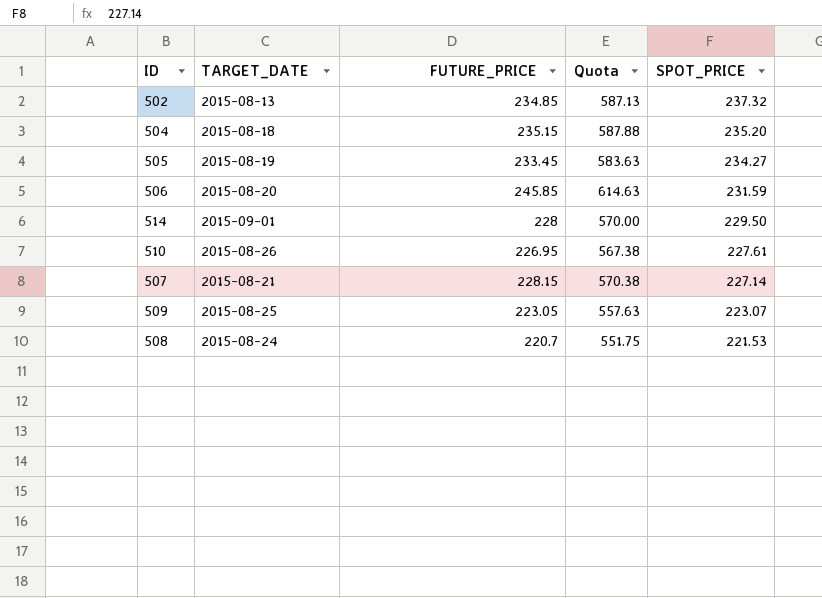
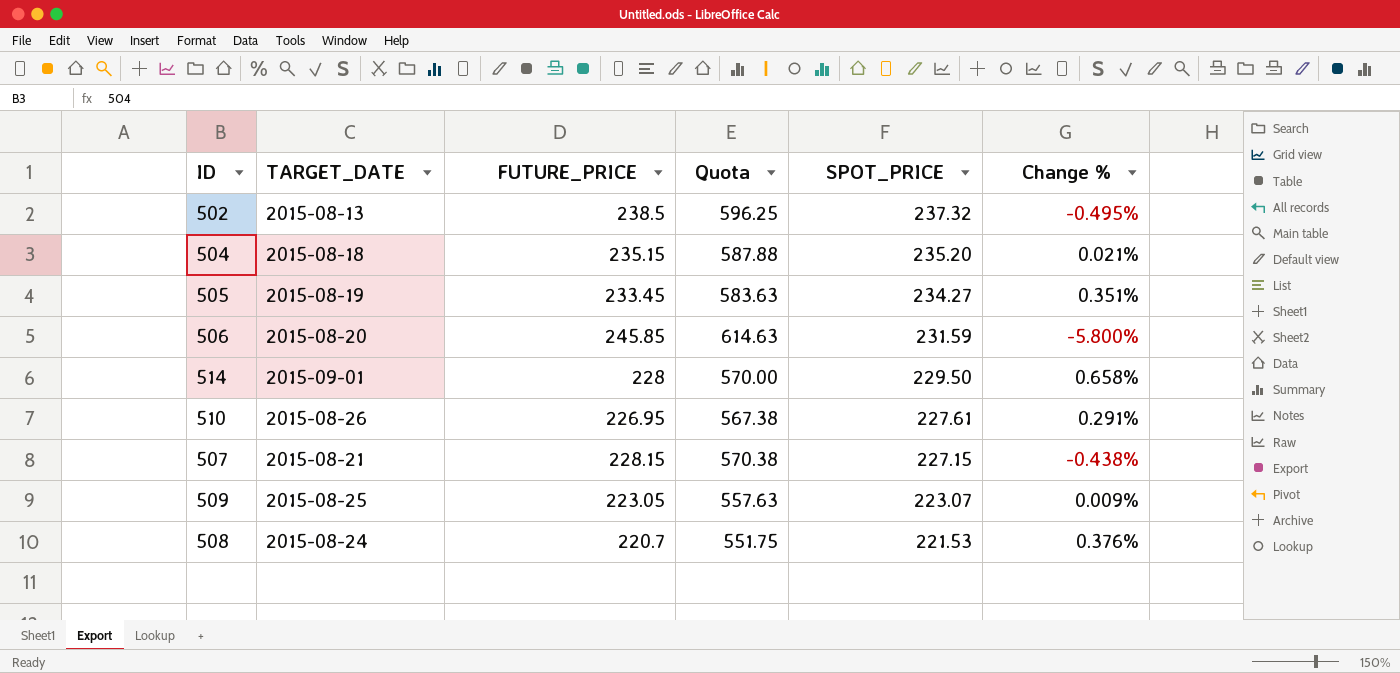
column Change % | formula: none -> ([SPOT_PRICE] - [FUTURE_PRICE]) / [FUTURE_PRICE]
502 | FUTURE_PRICE: 234.85 -> 238.5
502 | Quota: 587.13 -> 596.25
507 | SPOT_PRICE: 227.14 -> 227.15

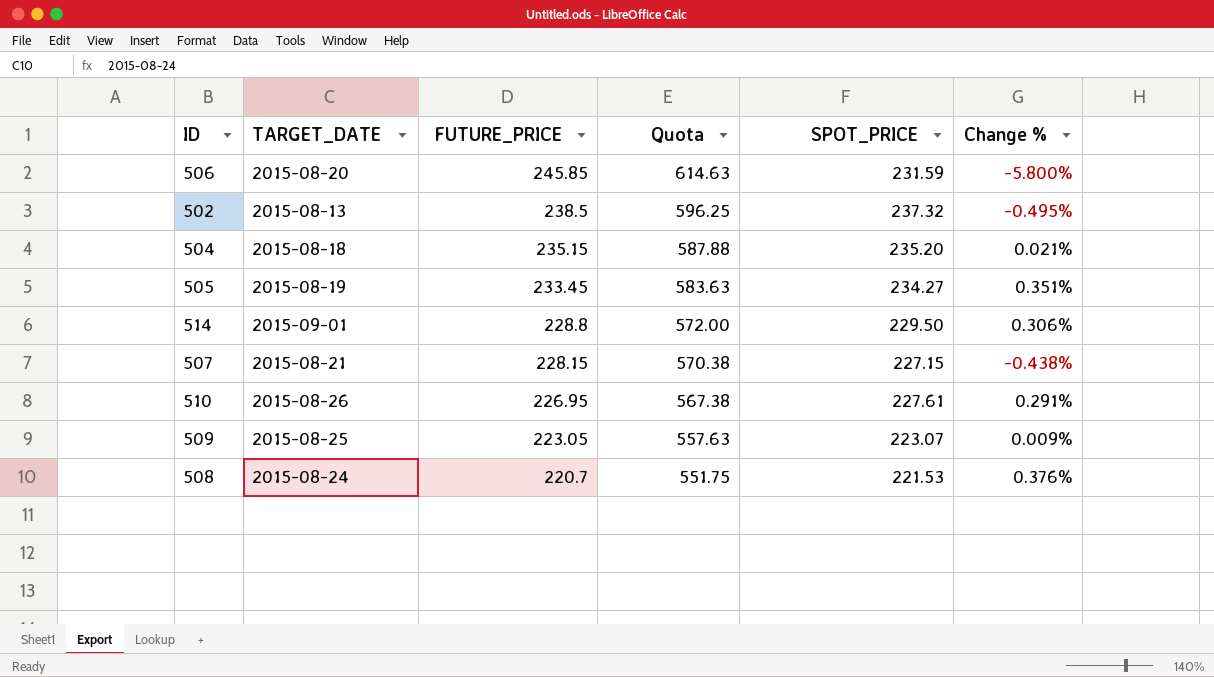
row order: SPOT_PRICE descending -> FUTURE_PRICE descending
514 | FUTURE_PRICE: 228 -> 228.8
514 | Quota: 570.00 -> 572.00
514 | Change %: 0.658% -> 0.306%

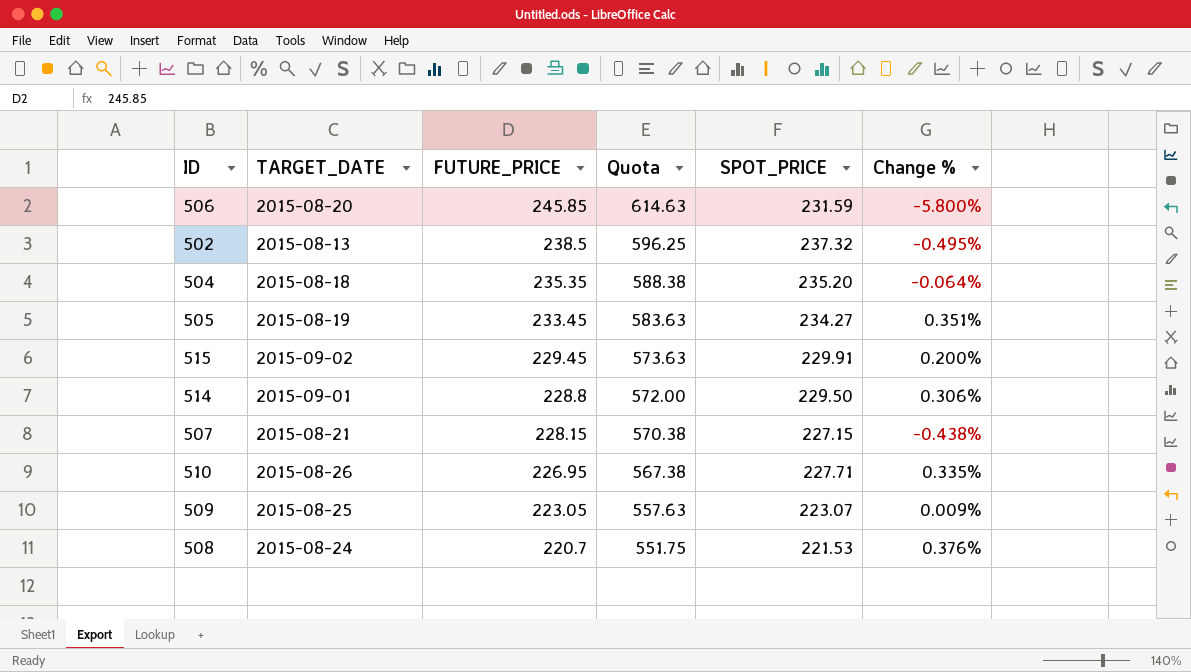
504 | FUTURE_PRICE: 235.15 -> 235.35
504 | Quota: 587.88 -> 588.38
504 | Change %: 0.021% -> -0.064%
row 515: none -> 2015-09-02 | 229.45 | 573.63 | 229.91 | 0.200%
510 | SPOT_PRICE: 227.61 -> 227.71
510 | Change %: 0.291% -> 0.335%

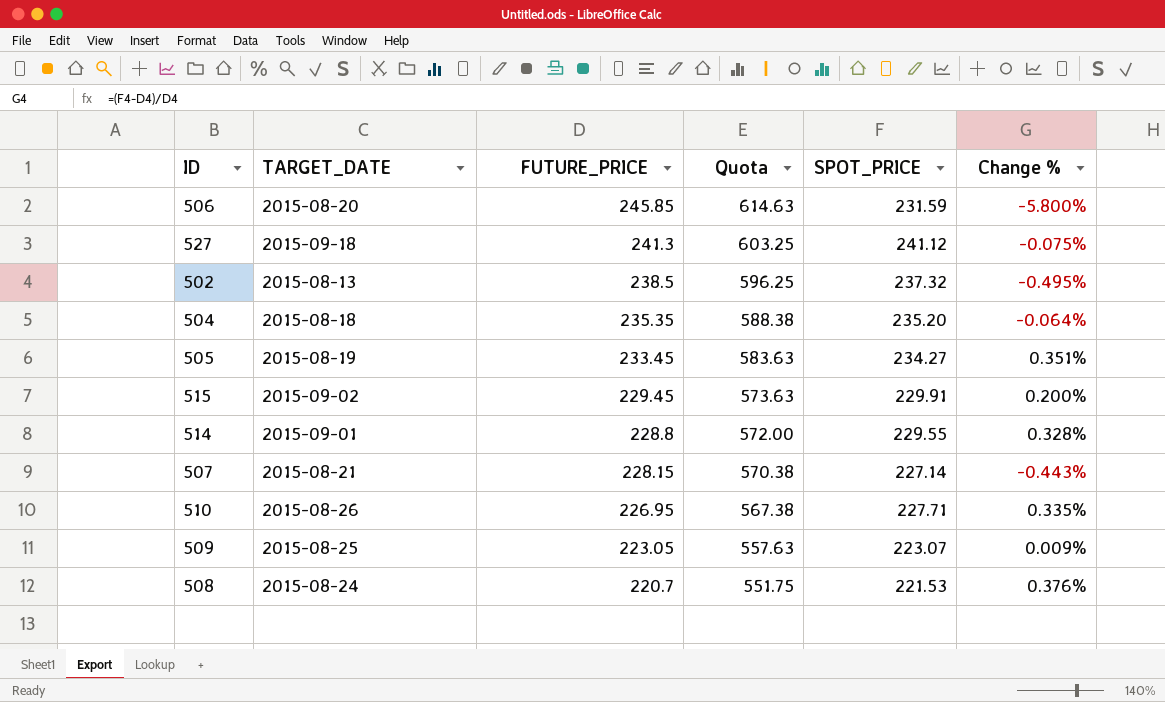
row 527: none -> 2015-09-18 | 241.3 | 603.25 | 241.12 | -0.075%
514 | SPOT_PRICE: 229.50 -> 229.55
514 | Change %: 0.306% -> 0.328%
507 | SPOT_PRICE: 227.15 -> 227.14
507 | Change %: -0.438% -> -0.443%

